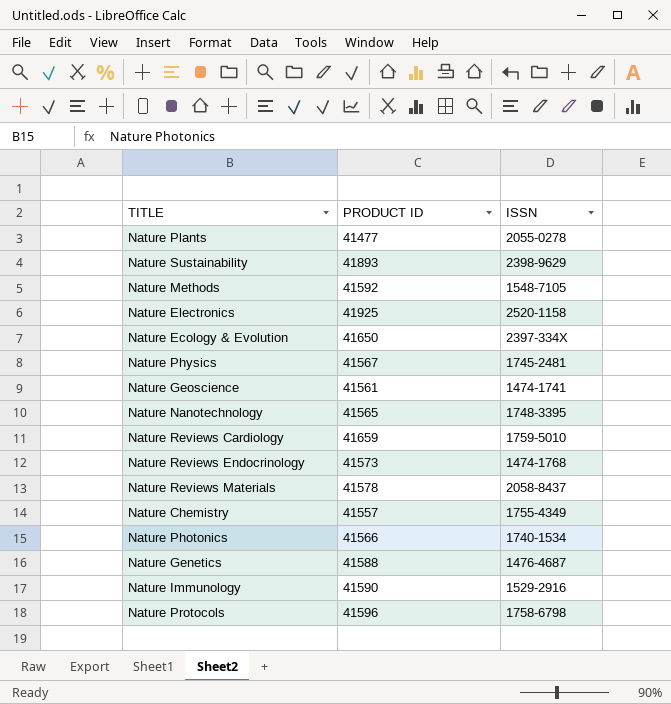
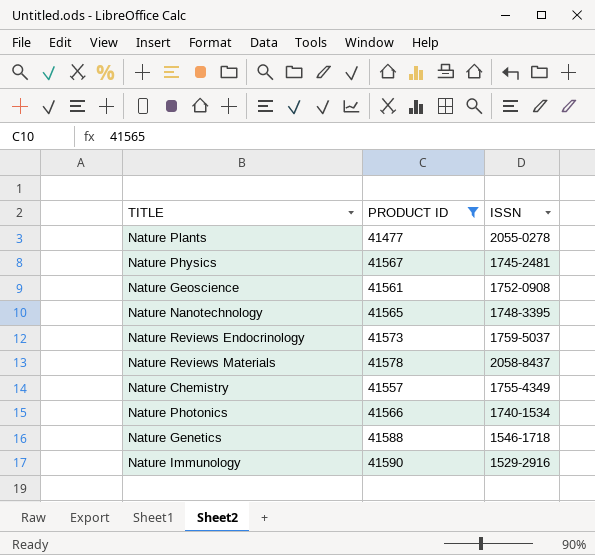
filter: none -> PRODUCT ID <= 41590
Nature Geoscience | ISSN: 1474-1741 -> 1752-0908
Nature Reviews Endocrinology | ISSN: 1474-1768 -> 1759-5037
Nature Genetics | ISSN: 1476-4687 -> 1546-1718

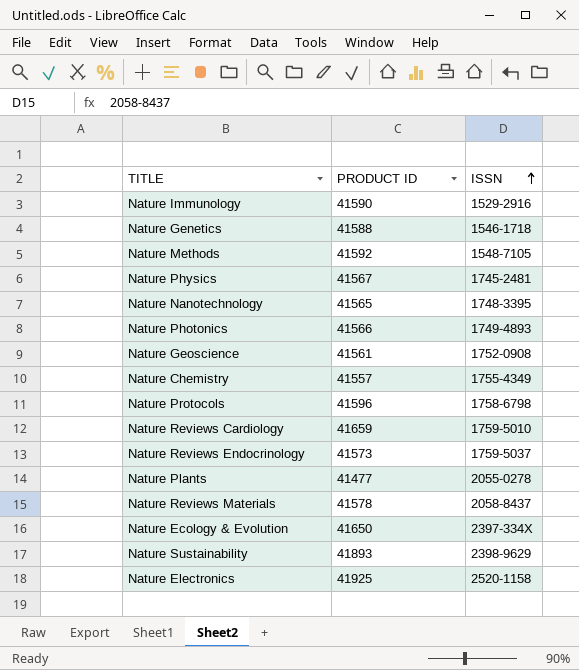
filter: PRODUCT ID <= 41590 -> none
row order: none -> ISSN ascending
Nature Photonics | ISSN: 1740-1534 -> 1749-4893

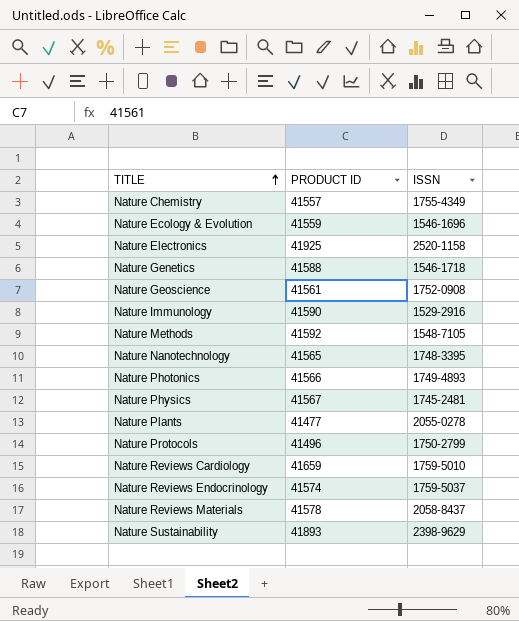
row order: ISSN ascending -> TITLE ascending
Nature Ecology & Evolution | PRODUCT ID: 41650 -> 41559
Nature Ecology & Evolution | ISSN: 2397-334X -> 1546-1696
Nature Protocols | PRODUCT ID: 41596 -> 41496
Nature Protocols | ISSN: 1758-6798 -> 1750-2799
Nature Reviews Endocrinology | PRODUCT ID: 41573 -> 41574

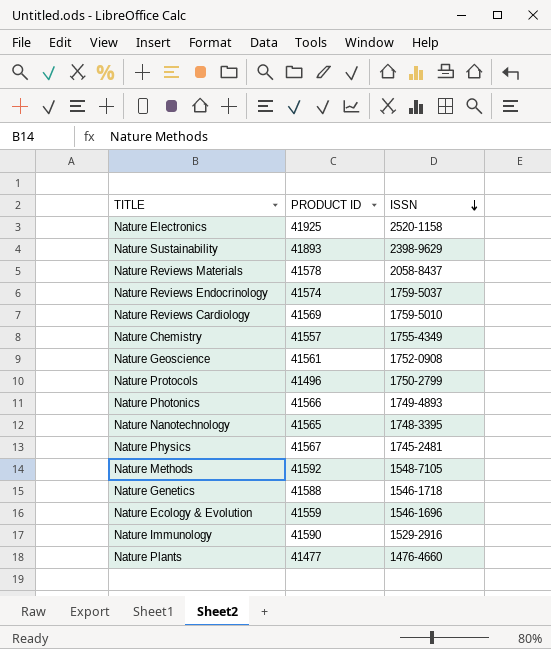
row order: TITLE ascending -> ISSN descending
Nature Reviews Cardiology | PRODUCT ID: 41659 -> 41569
Nature Plants | ISSN: 2055-0278 -> 1476-4660

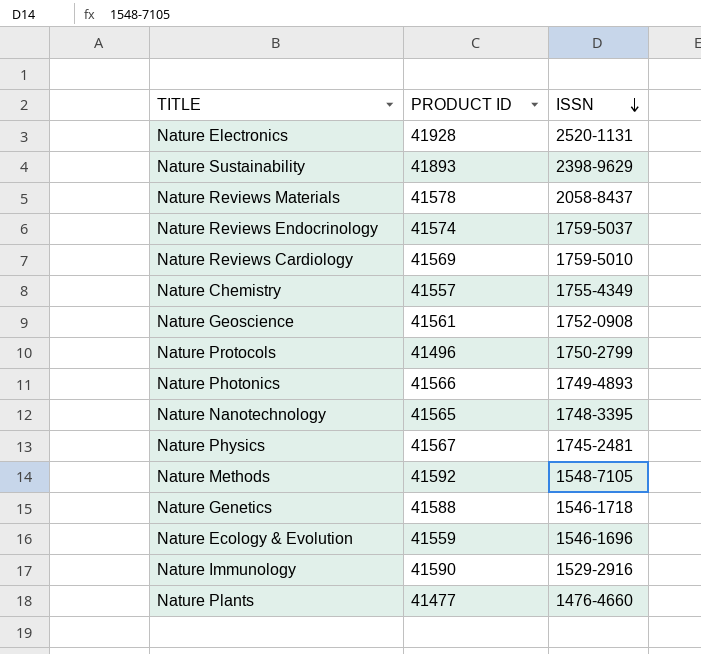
Nature Electronics | PRODUCT ID: 41925 -> 41928
Nature Electronics | ISSN: 2520-1158 -> 2520-1131

